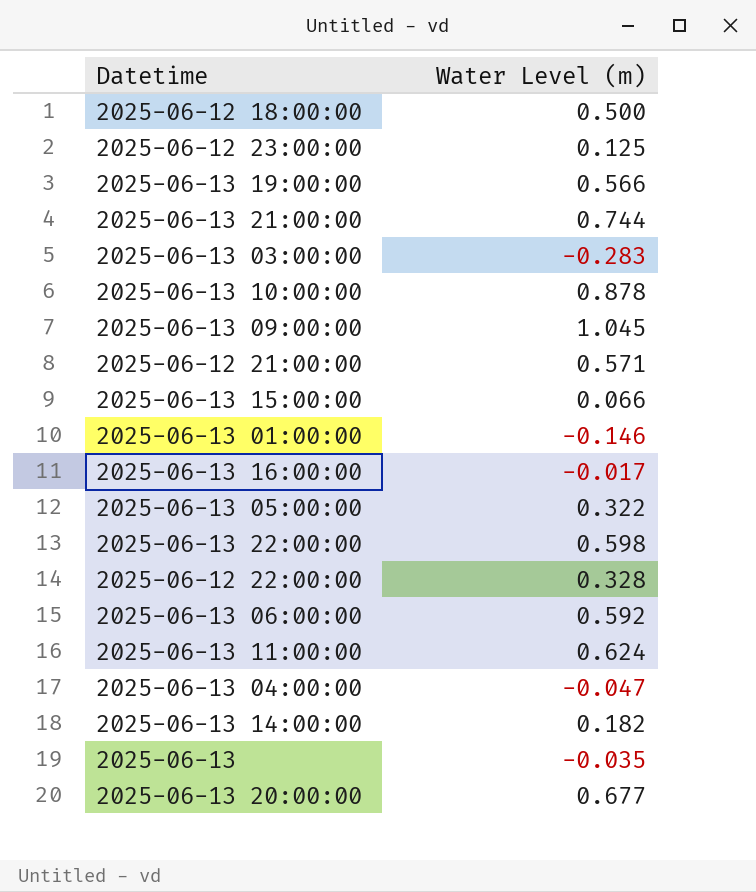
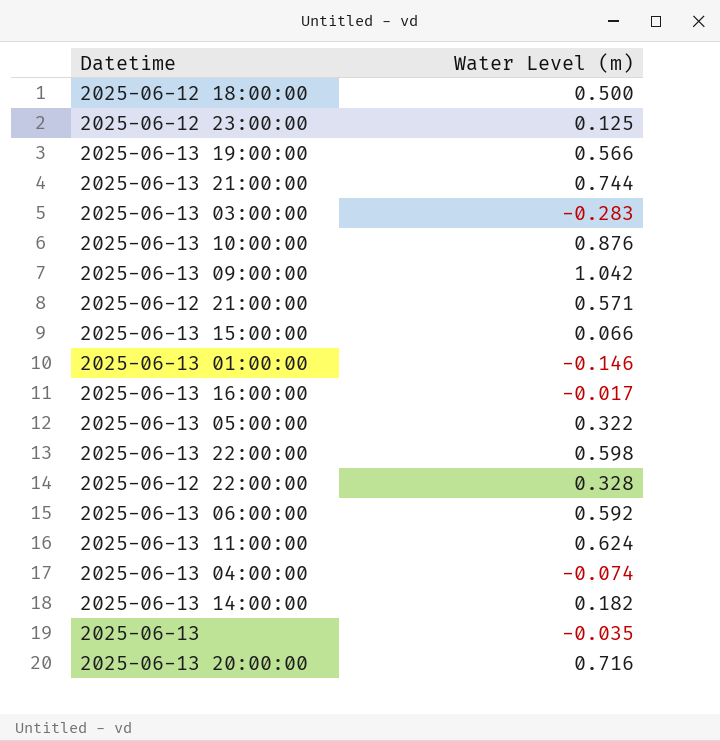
2025-06-13 10:00:00 | Water Level (m): 0.878 -> 0.876
2025-06-13 09:00:00 | Water Level (m): 1.045 -> 1.042
2025-06-13 04:00:00 | Water Level (m): -0.047 -> -0.074
2025-06-13 20:00:00 | Water Level (m): 0.677 -> 0.716

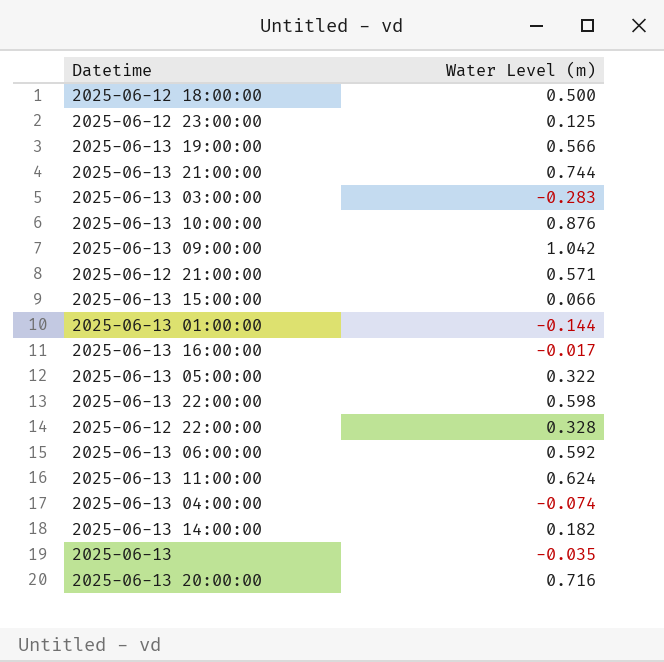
2025-06-13 01:00:00 | Water Level (m): -0.146 -> -0.144

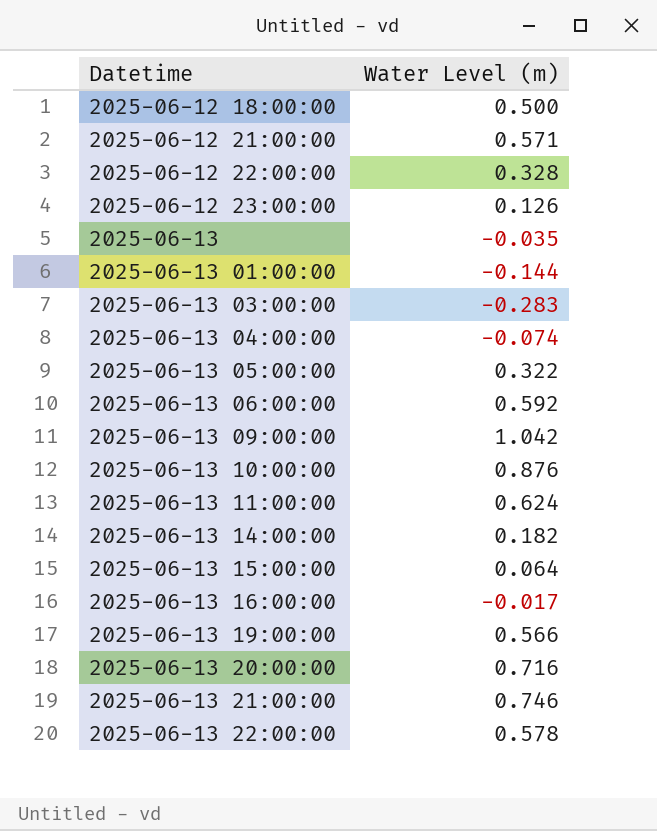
row order: none -> Datetime ascending
2025-06-12 23:00:00 | Water Level (m): 0.125 -> 0.126
2025-06-13 15:00:00 | Water Level (m): 0.066 -> 0.064
2025-06-13 21:00:00 | Water Level (m): 0.744 -> 0.746
2025-06-13 22:00:00 | Water Level (m): 0.598 -> 0.578

